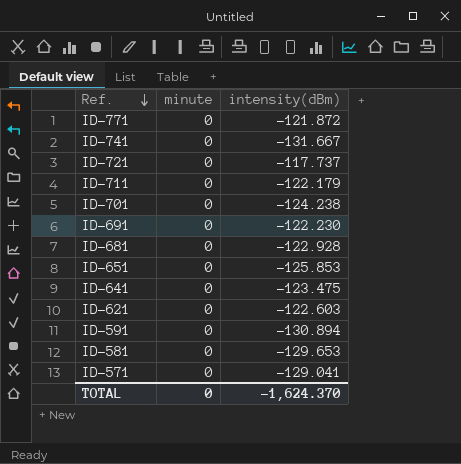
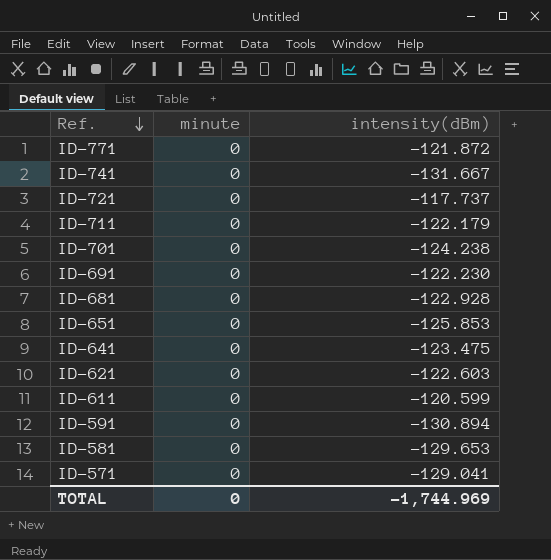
row ID-611: none -> 0 | -120.599
TOTAL | intensity(dBm): -1,624.370 -> -1,744.969

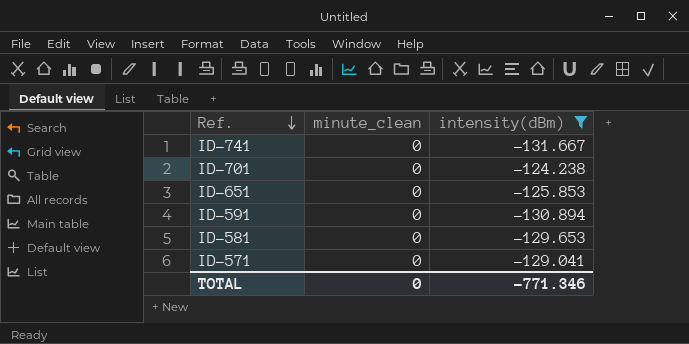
filter: none -> intensity(dBm) <= -124.238
column name: minute -> minute_clean
TOTAL | intensity(dBm): -1,744.969 -> -771.346

